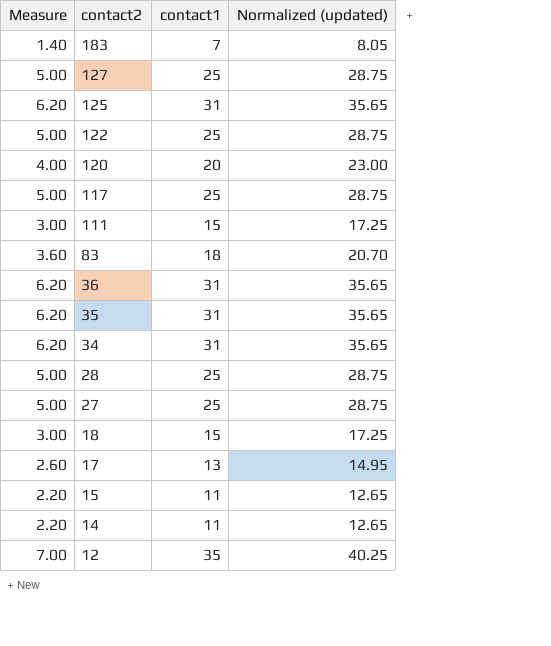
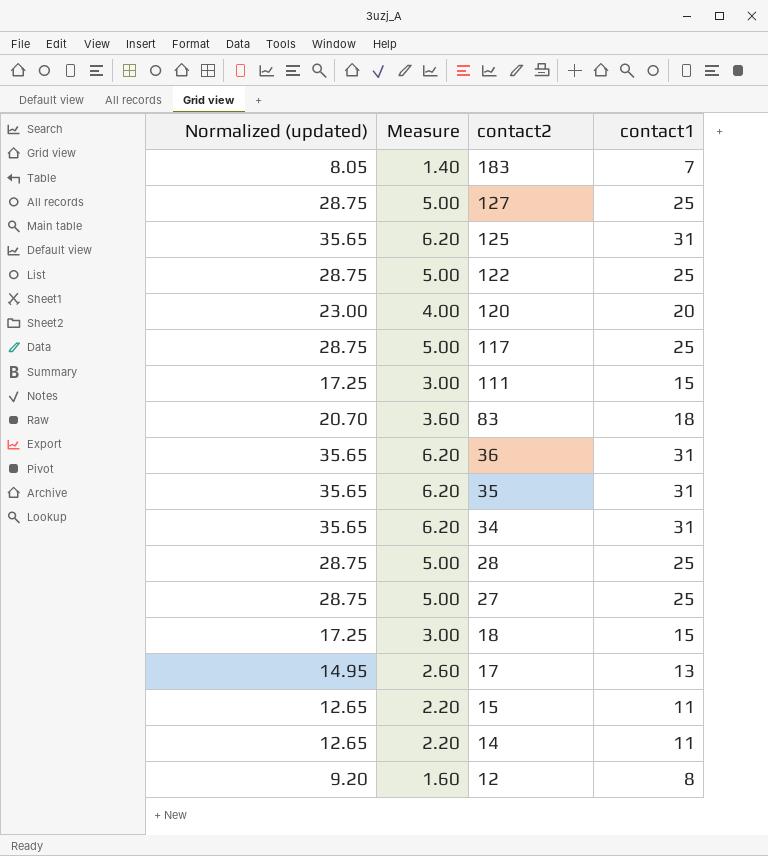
column Normalized (updated) | position: 4 -> 1
12 | Normalized (updated): 40.25 -> 9.20
12 | Measure: 7.00 -> 1.60
12 | contact1: 35 -> 8

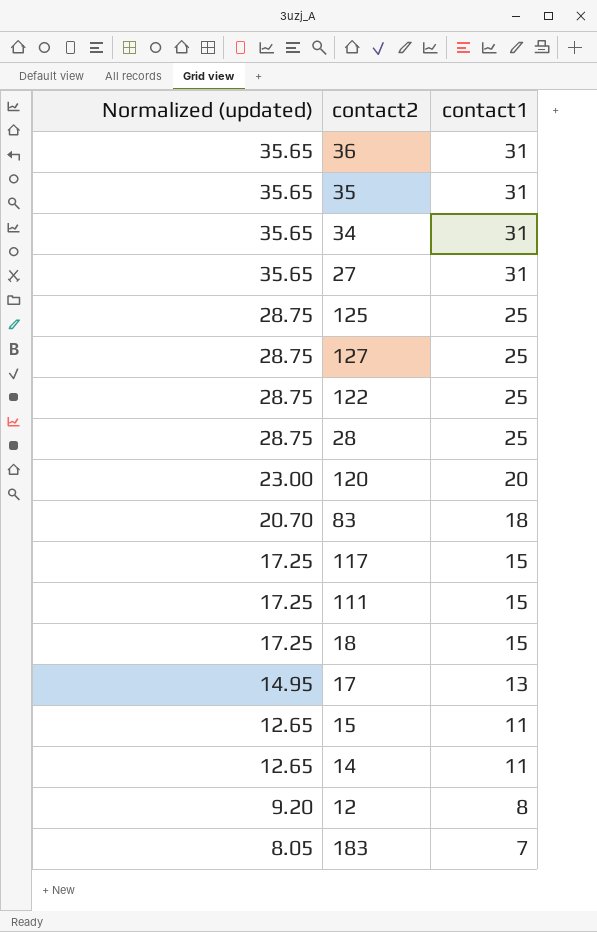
row order: contact2 descending -> Normalized (updated) descending
column Measure | formula: [contact1] * 0.2 -> none
27 | Normalized (updated): 28.75 -> 35.65
27 | contact1: 25 -> 31
125 | Normalized (updated): 35.65 -> 28.75
125 | contact1: 31 -> 25
117 | Normalized (updated): 28.75 -> 17.25
117 | contact1: 25 -> 15

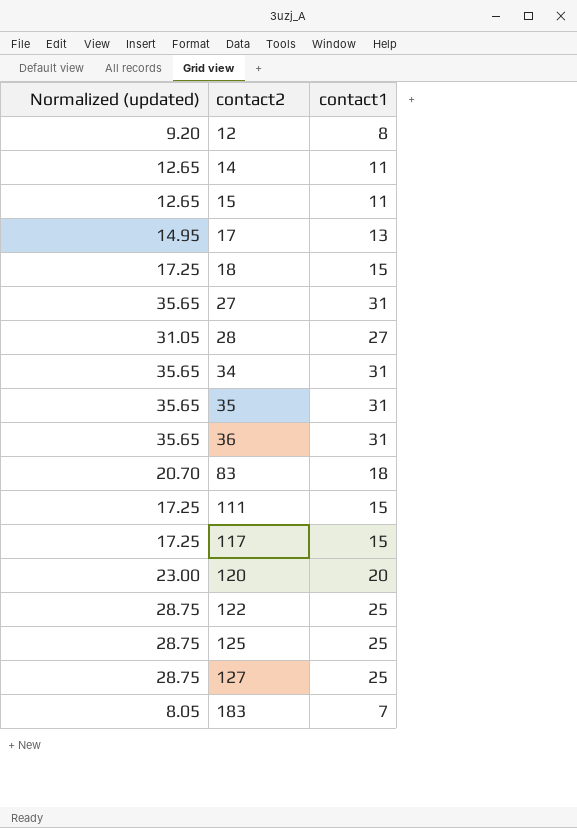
row order: Normalized (updated) descending -> contact2 ascending
28 | Normalized (updated): 28.75 -> 31.05
28 | contact1: 25 -> 27

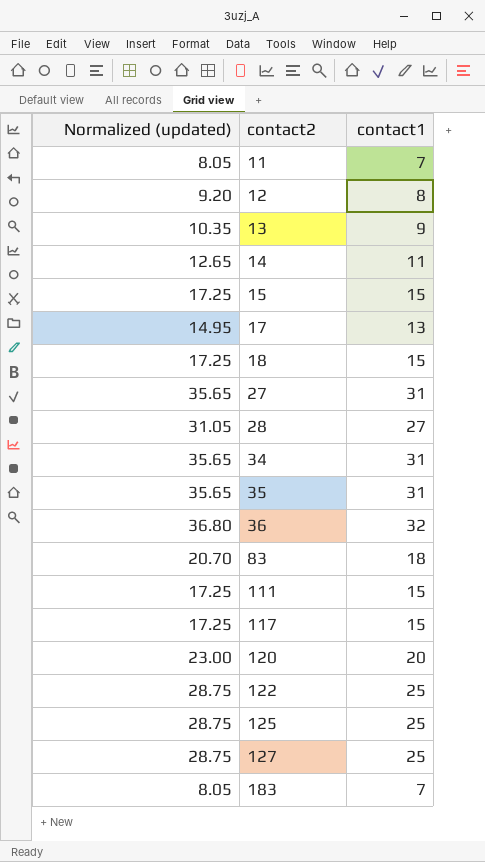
row 11: none -> 8.05 | 7
row 13: none -> 10.35 | 9
15 | Normalized (updated): 12.65 -> 17.25
15 | contact1: 11 -> 15
36 | Normalized (updated): 35.65 -> 36.80
36 | contact1: 31 -> 32

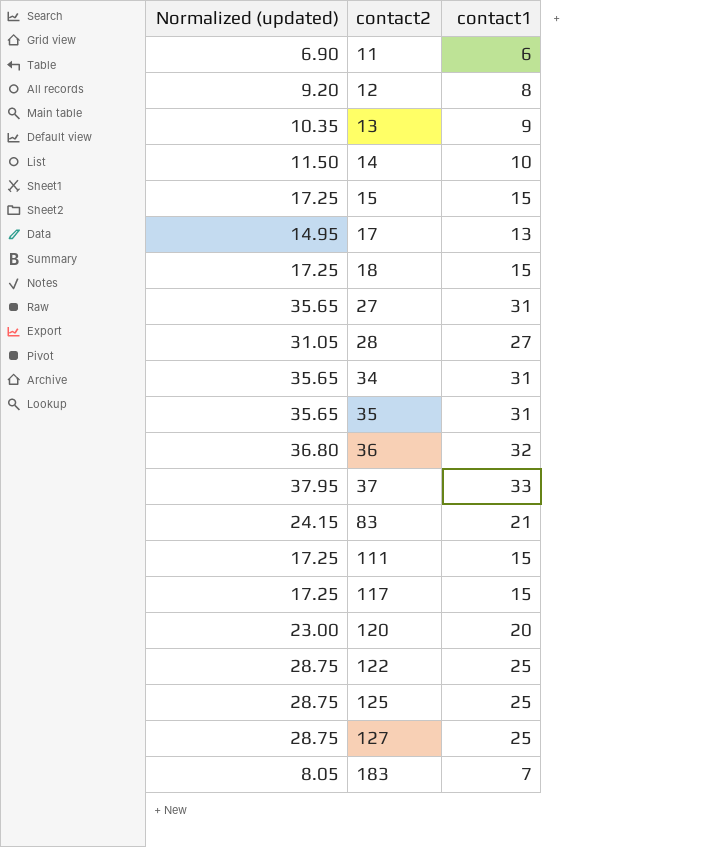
11 | Normalized (updated): 8.05 -> 6.90
11 | contact1: 7 -> 6
14 | Normalized (updated): 12.65 -> 11.50
14 | contact1: 11 -> 10
row 37: none -> 37.95 | 33
83 | Normalized (updated): 20.70 -> 24.15
83 | contact1: 18 -> 21

